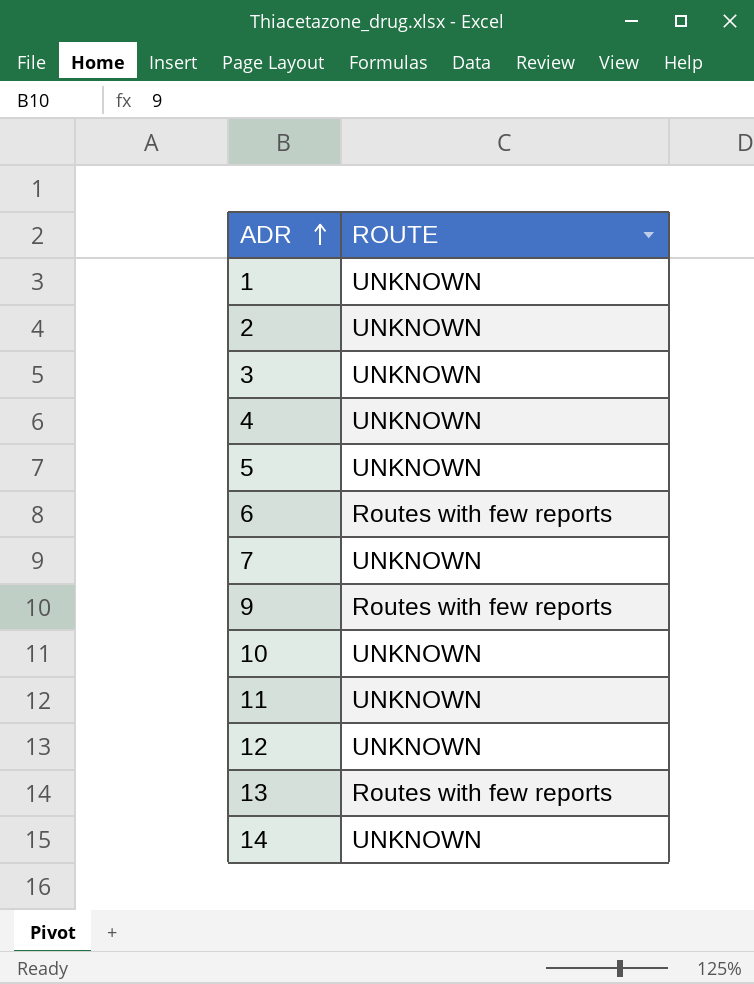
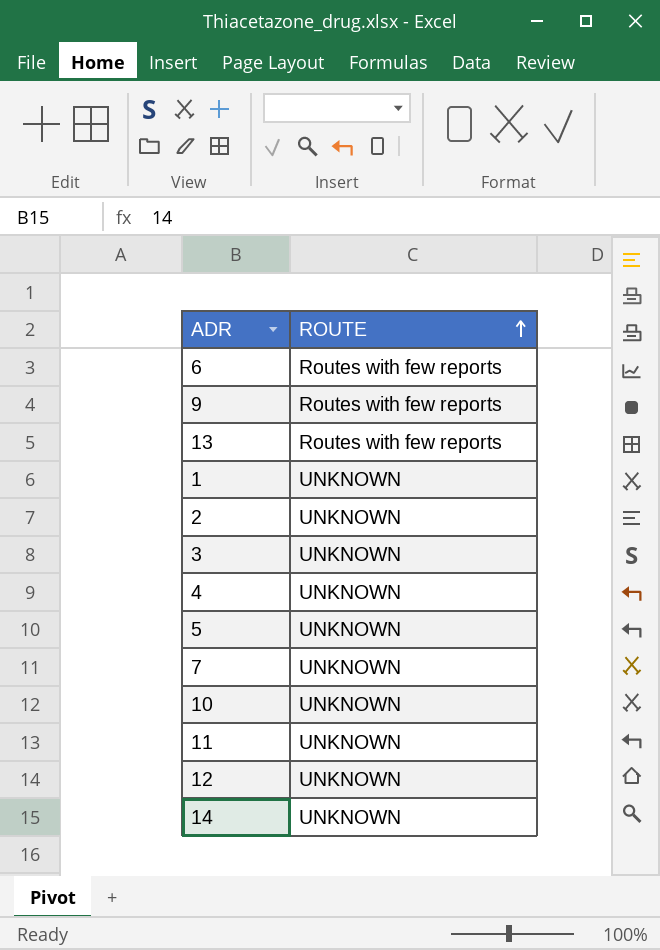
row order: ADR ascending -> ROUTE ascending

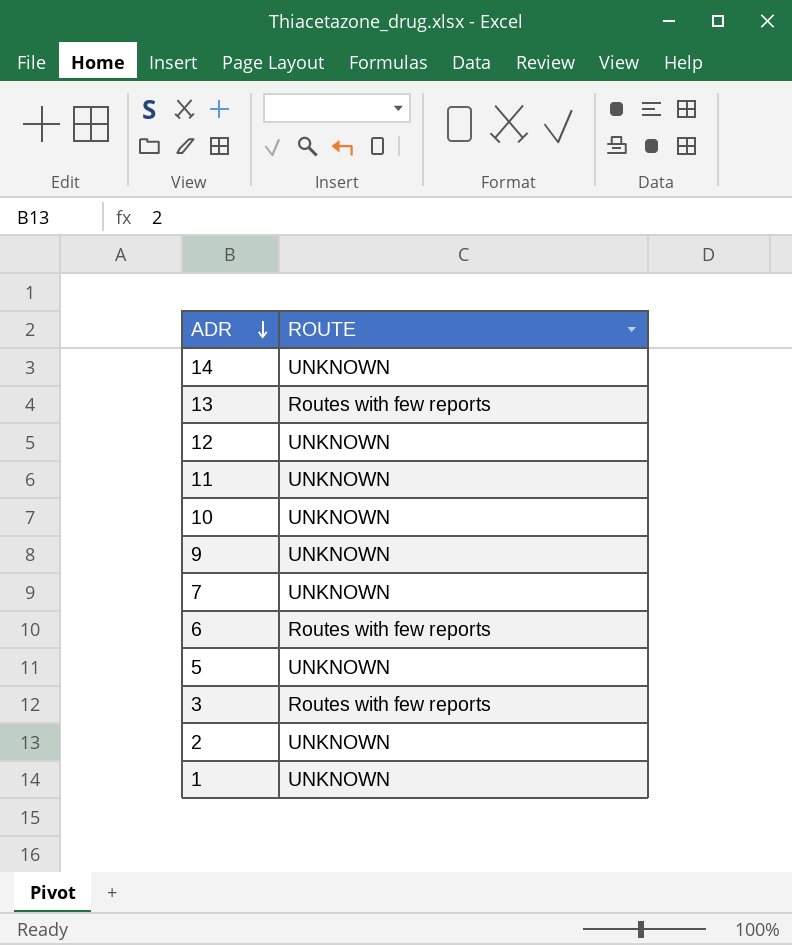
row order: ROUTE ascending -> ADR descending
row 4: UNKNOWN -> none
9 | ROUTE: Routes with few reports -> UNKNOWN
3 | ROUTE: UNKNOWN -> Routes with few reports

